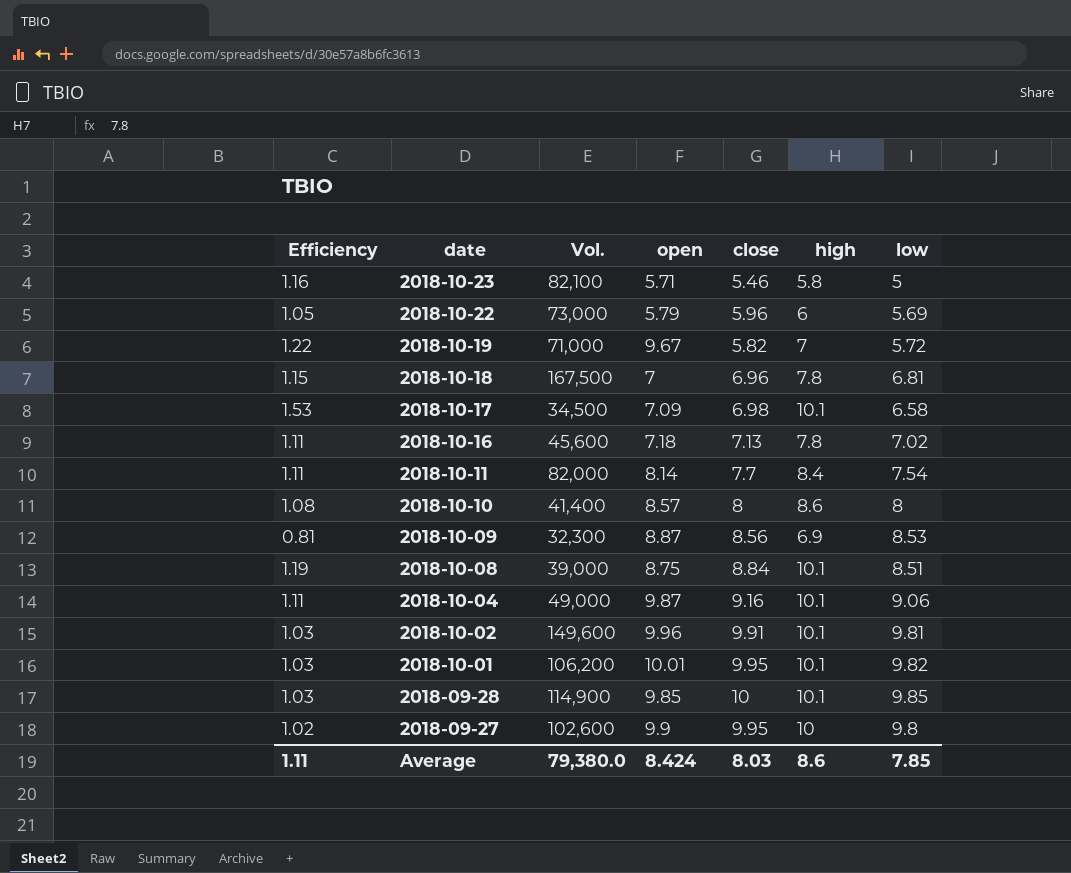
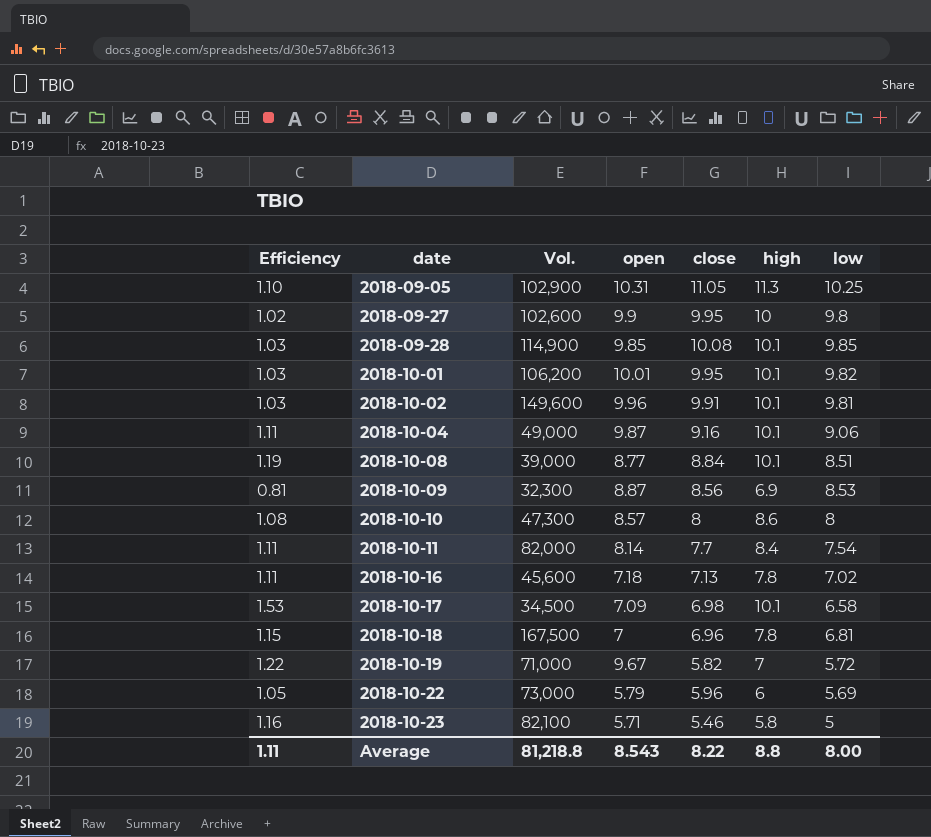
row order: date descending -> date ascending
row 2018-09-05: none -> 1.10 | 102,900 | 10.31 | 11.05 | 11.3 | 10.25
2018-09-28 | close: 10 -> 10.08
2018-10-08 | open: 8.75 -> 8.77
2018-10-10 | Vol.: 41,400 -> 47,300
Average | Vol.: 79,380.0 -> 81,218.8
Average | open: 8.424 -> 8.543
Average | close: 8.03 -> 8.22
Average | high: 8.6 -> 8.8
Average | low: 7.85 -> 8.00

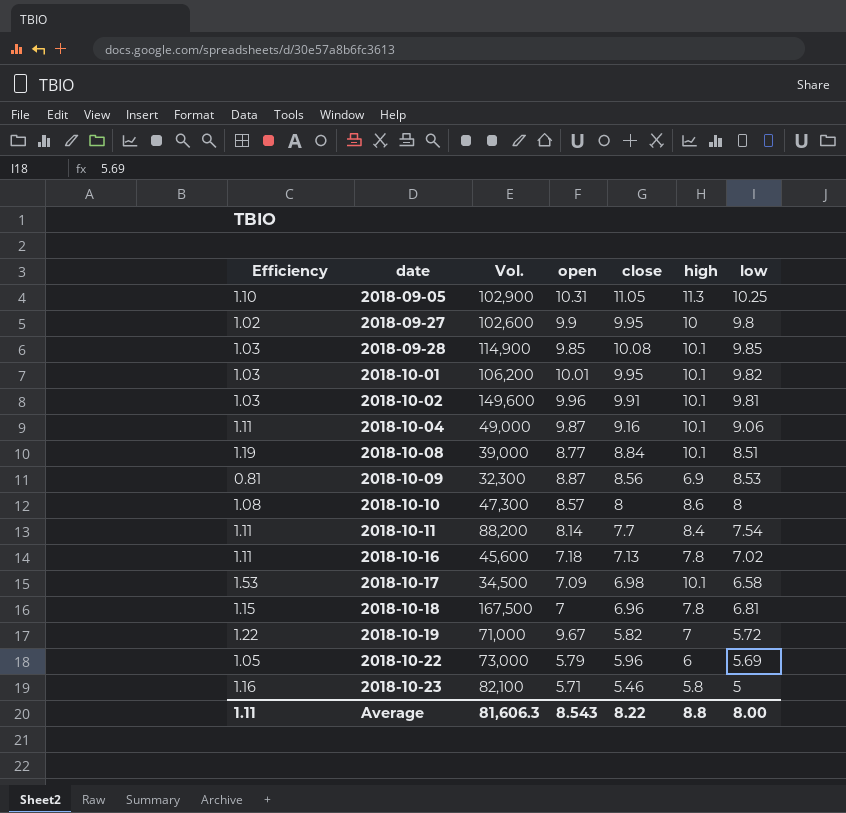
2018-10-11 | Vol.: 82,000 -> 88,200
Average | Vol.: 81,218.8 -> 81,606.3

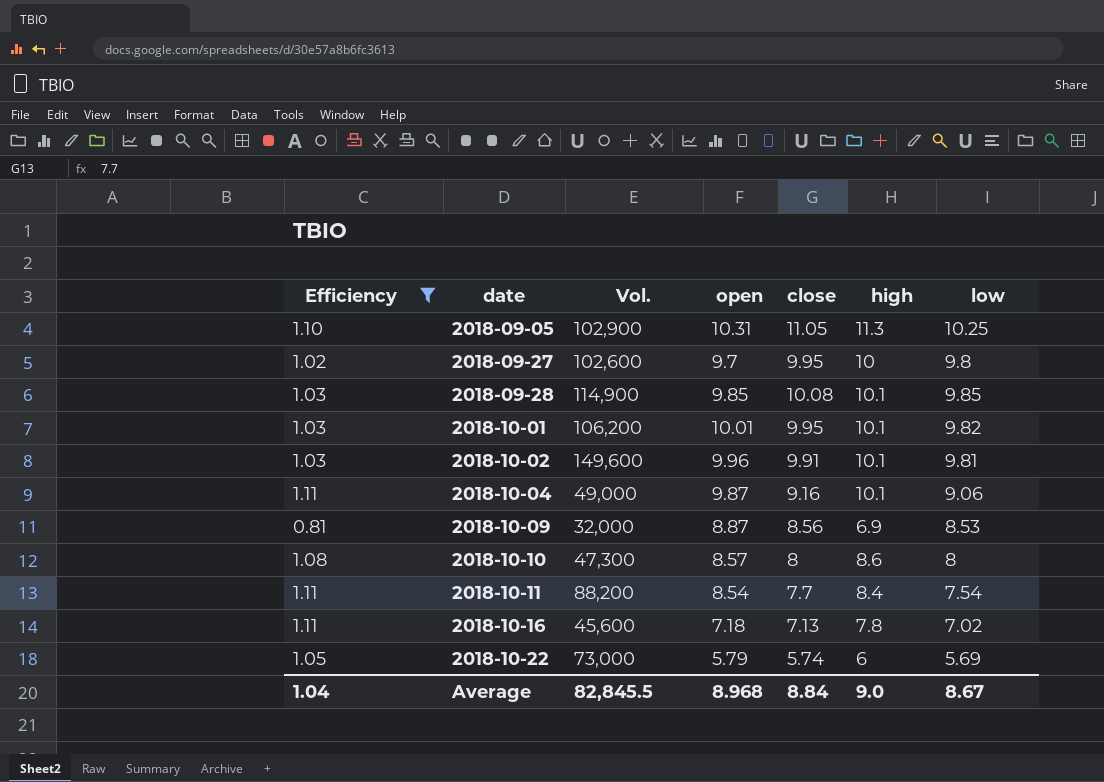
filter: none -> Efficiency <= 1.11
2018-09-27 | open: 9.9 -> 9.7
2018-10-09 | Vol.: 32,300 -> 32,000
2018-10-11 | open: 8.14 -> 8.54
2018-10-22 | close: 5.96 -> 5.74
Average | Efficiency: 1.11 -> 1.04
Average | Vol.: 81,606.3 -> 82,845.5
Average | open: 8.543 -> 8.968
Average | close: 8.22 -> 8.84
Average | high: 8.8 -> 9.0
Average | low: 8.00 -> 8.67

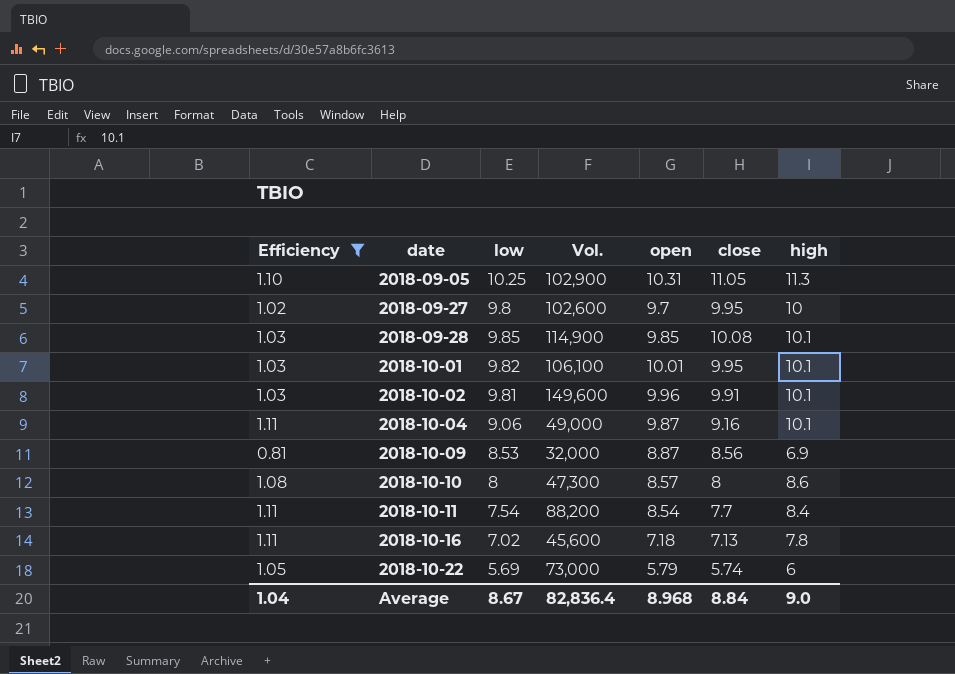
column low | position: 7 -> 3
2018-10-01 | Vol.: 106,200 -> 106,100
Average | Vol.: 82,845.5 -> 82,836.4

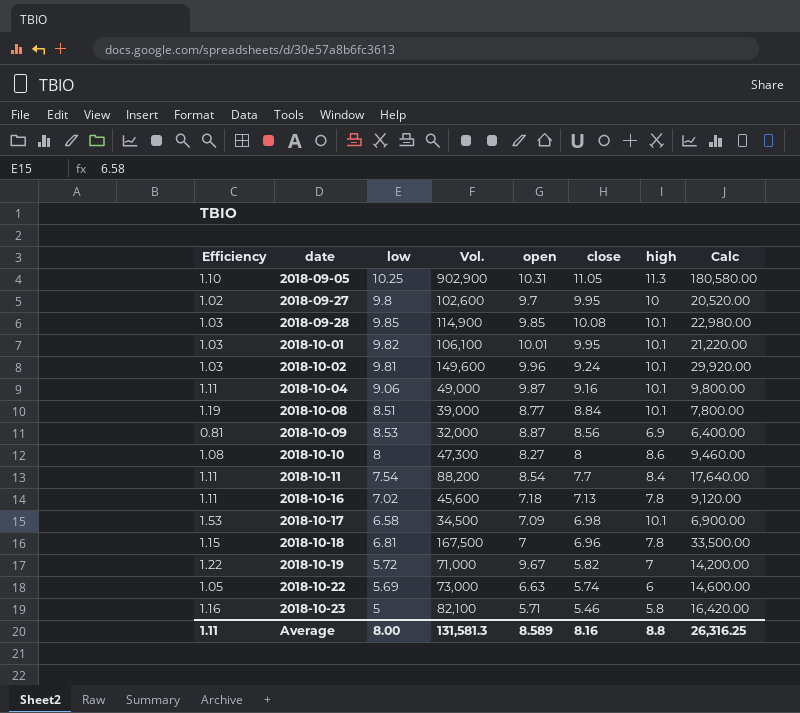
filter: Efficiency <= 1.11 -> none
column Calc | formula: none -> [Vol.] * 0.2
2018-09-05 | Vol.: 102,900 -> 902,900
2018-10-02 | close: 9.91 -> 9.24
2018-10-10 | open: 8.57 -> 8.27
2018-10-22 | open: 5.79 -> 6.63
Average | Efficiency: 1.04 -> 1.11
Average | low: 8.67 -> 8.00
Average | Vol.: 82,836.4 -> 131,581.3
Average | open: 8.968 -> 8.589
Average | close: 8.84 -> 8.16
Average | high: 9.0 -> 8.8

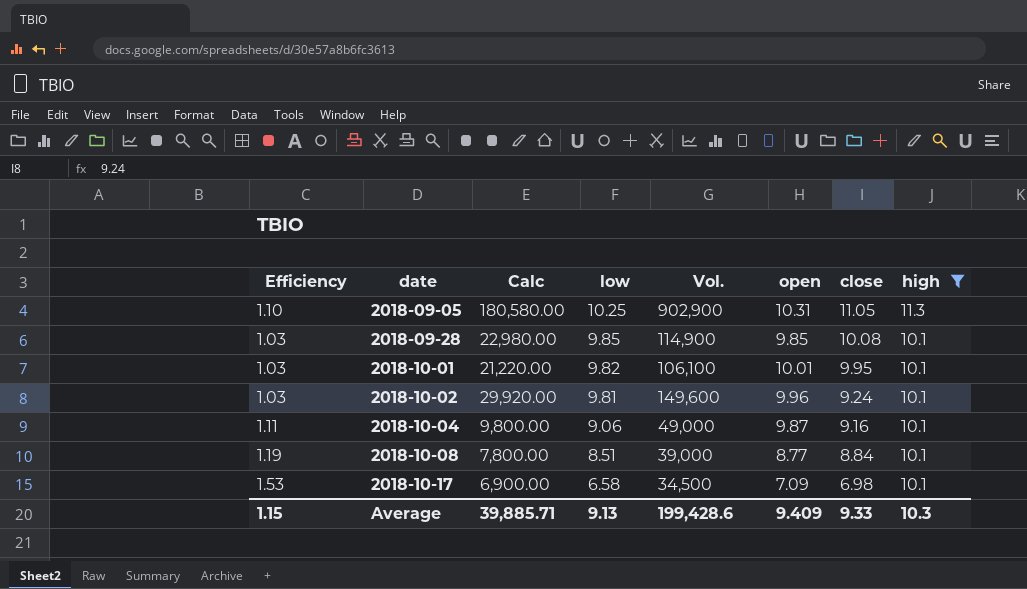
filter: none -> high >= 10.1
column Calc | position: 8 -> 3
Average | Efficiency: 1.11 -> 1.15
Average | Calc: 26,316.25 -> 39,885.71
Average | low: 8.00 -> 9.13
Average | Vol.: 131,581.3 -> 199,428.6
Average | open: 8.589 -> 9.409
Average | close: 8.16 -> 9.33
Average | high: 8.8 -> 10.3

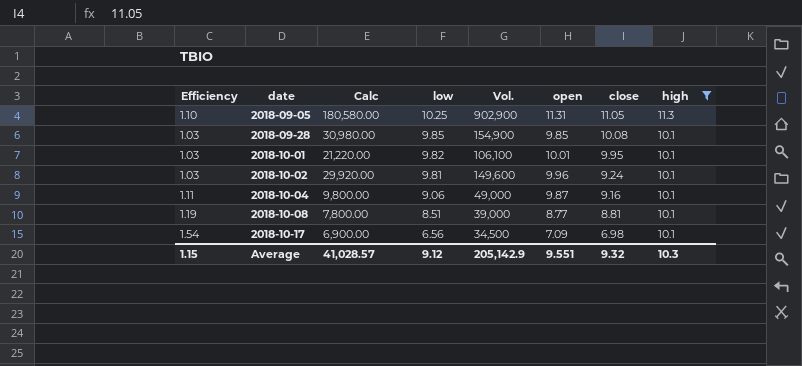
2018-09-05 | open: 10.31 -> 11.31
2018-09-28 | Calc: 22,980.00 -> 30,980.00
2018-09-28 | Vol.: 114,900 -> 154,900
2018-10-08 | close: 8.84 -> 8.81
2018-10-17 | Efficiency: 1.53 -> 1.54
2018-10-17 | low: 6.58 -> 6.56
Average | Calc: 39,885.71 -> 41,028.57
Average | low: 9.13 -> 9.12
Average | Vol.: 199,428.6 -> 205,142.9
Average | open: 9.409 -> 9.551
Average | close: 9.33 -> 9.32

